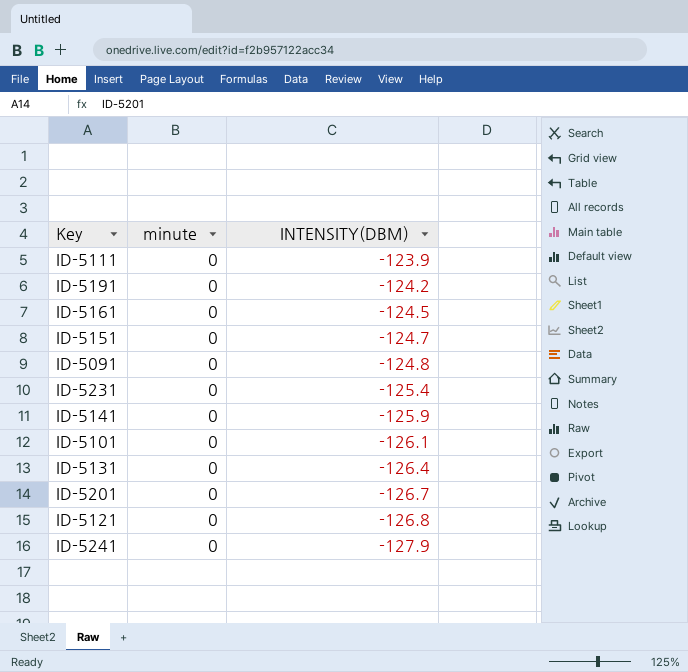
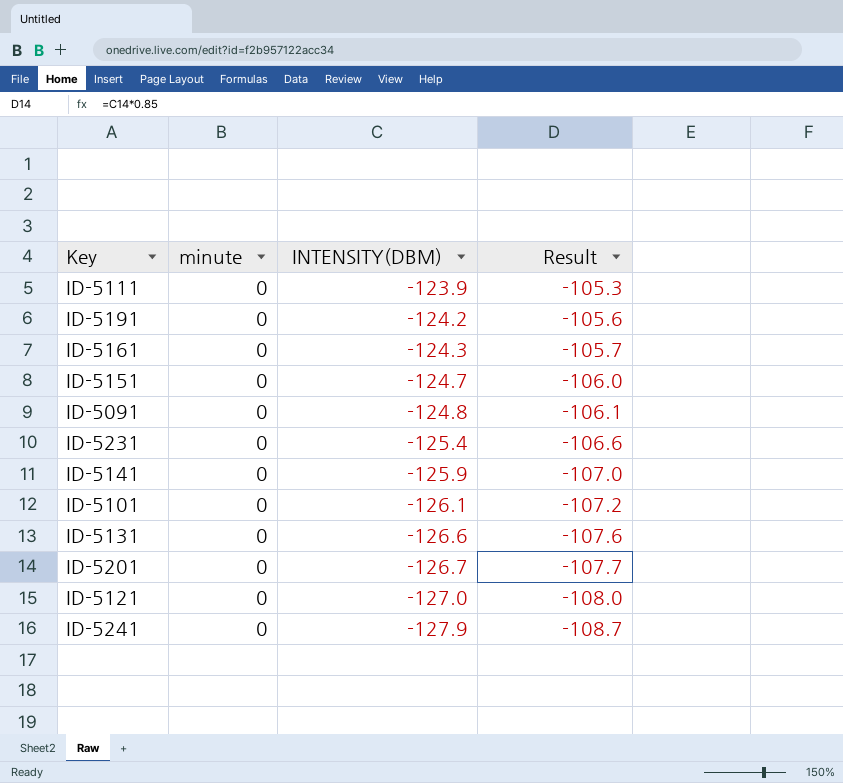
column Result | formula: none -> [INTENSITY(DBM)] * 0.85
ID-5161 | INTENSITY(DBM): -124.5 -> -124.3
ID-5131 | INTENSITY(DBM): -126.4 -> -126.6
ID-5121 | INTENSITY(DBM): -126.8 -> -127.0

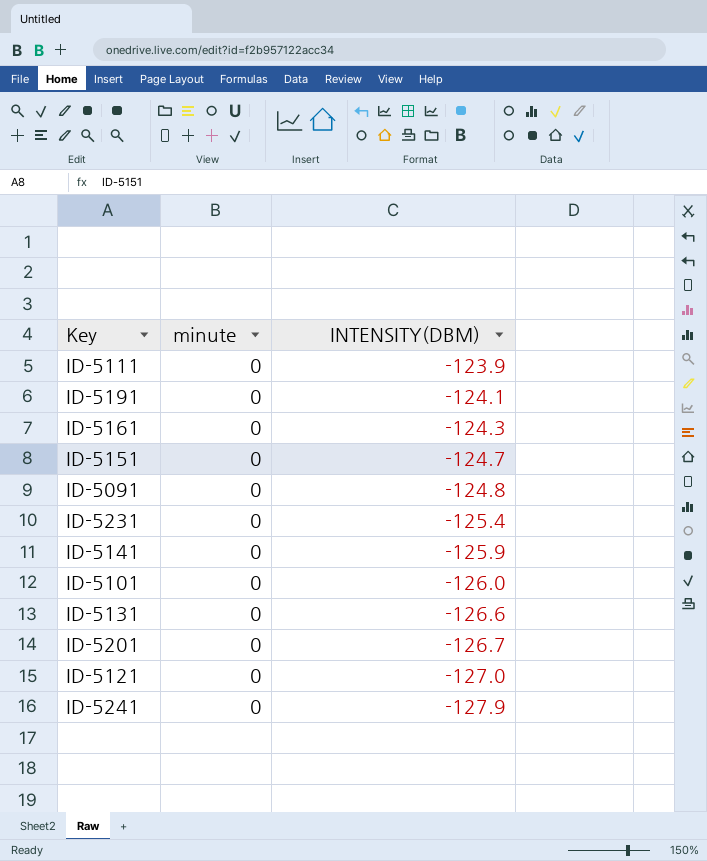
column Result | formula: [INTENSITY(DBM)] * 0.85 -> none
ID-5191 | INTENSITY(DBM): -124.2 -> -124.1
ID-5101 | INTENSITY(DBM): -126.1 -> -126.0

